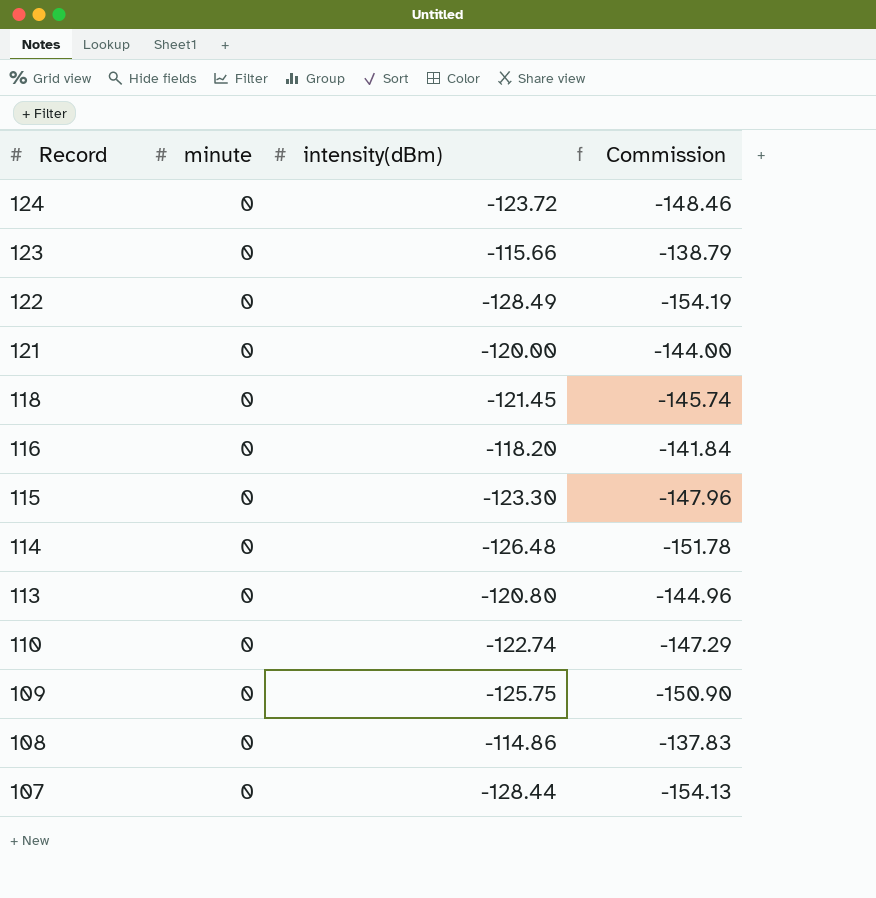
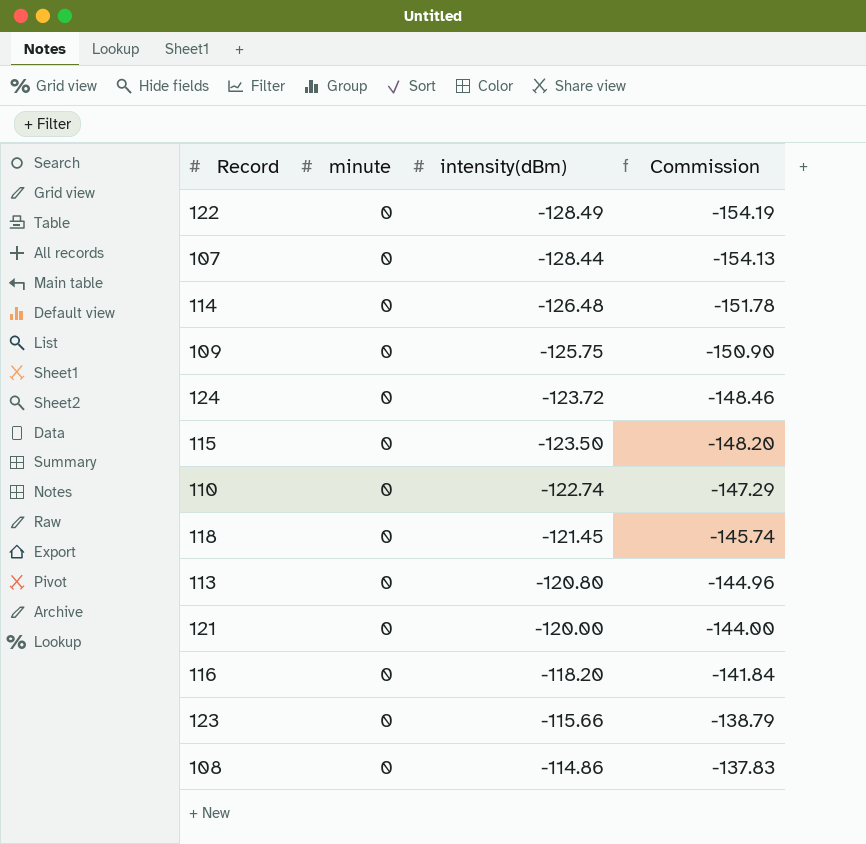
row order: Record descending -> intensity(dBm) ascending
115 | intensity(dBm): -123.30 -> -123.50
115 | Commission: -147.96 -> -148.20

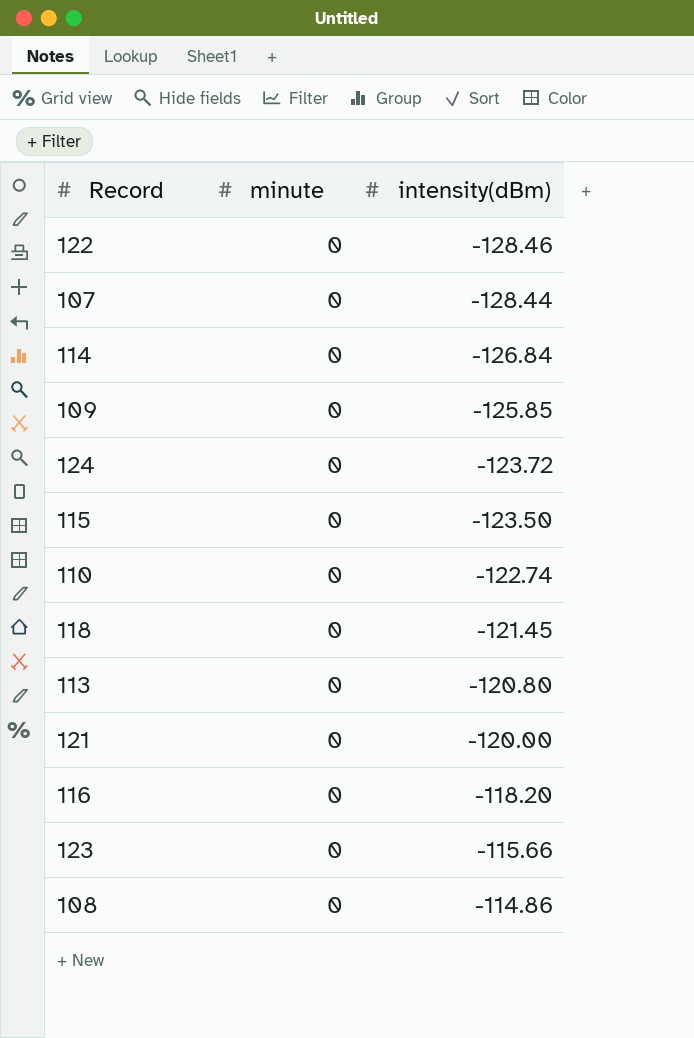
column Commission | formula: [intensity(dBm)] * 1.2 -> none
122 | intensity(dBm): -128.49 -> -128.46
114 | intensity(dBm): -126.48 -> -126.84
109 | intensity(dBm): -125.75 -> -125.85

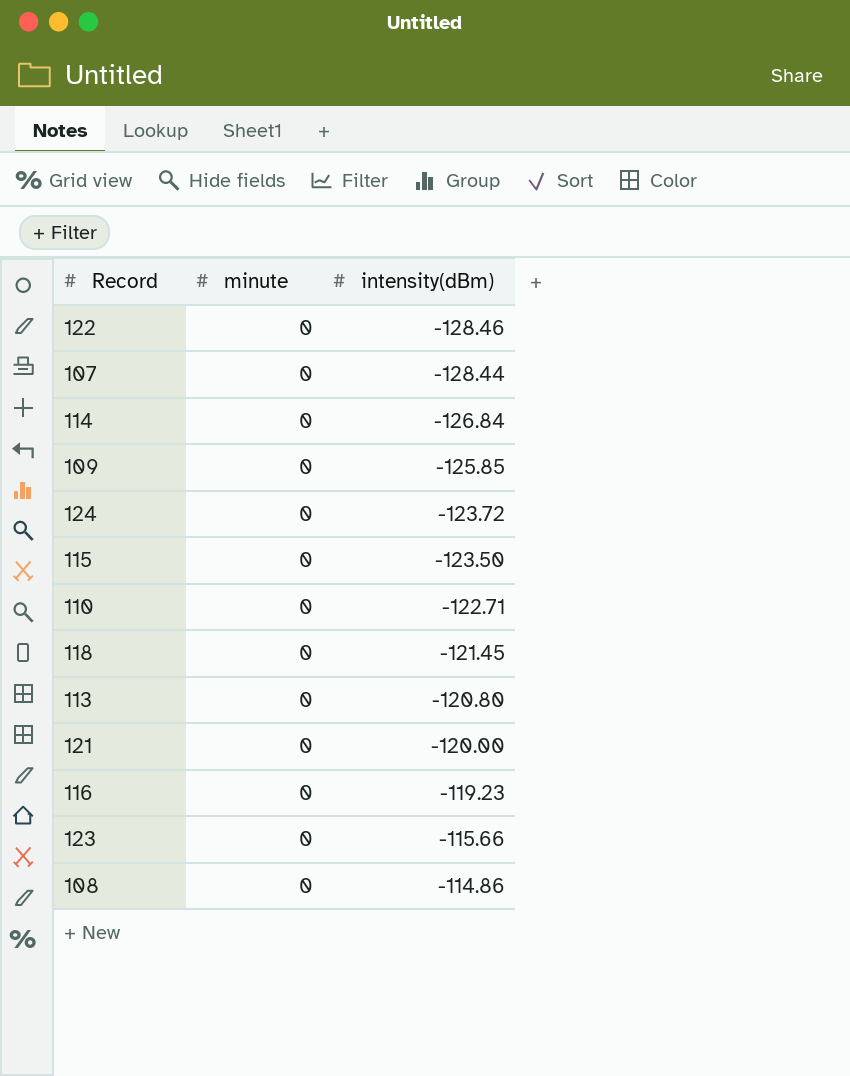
110 | intensity(dBm): -122.74 -> -122.71
116 | intensity(dBm): -118.20 -> -119.23

